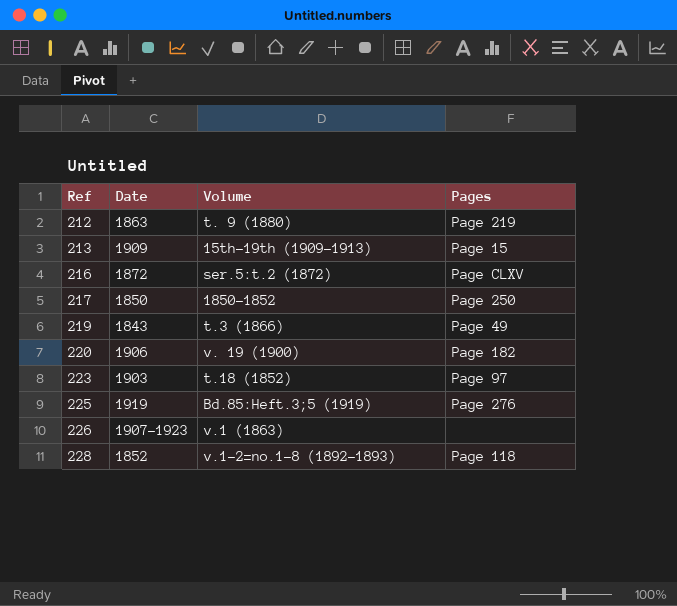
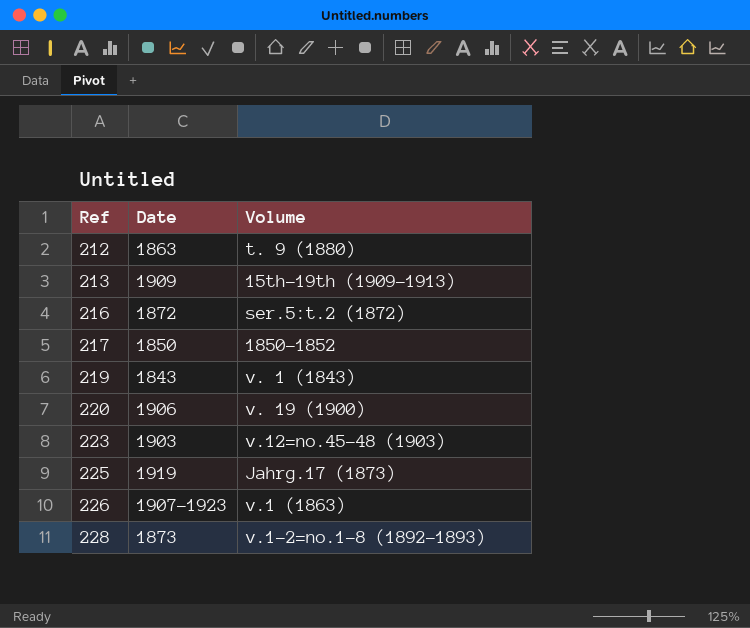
column Pages | position: 4 -> none
219 | Volume: t.3 (1866) -> v. 1 (1843)
223 | Volume: t.18 (1852) -> v.12=no.45-48 (1903)
225 | Volume: Bd.85:Heft.3;5 (1919) -> Jahrg.17 (1873)
228 | Date: 1852 -> 1873

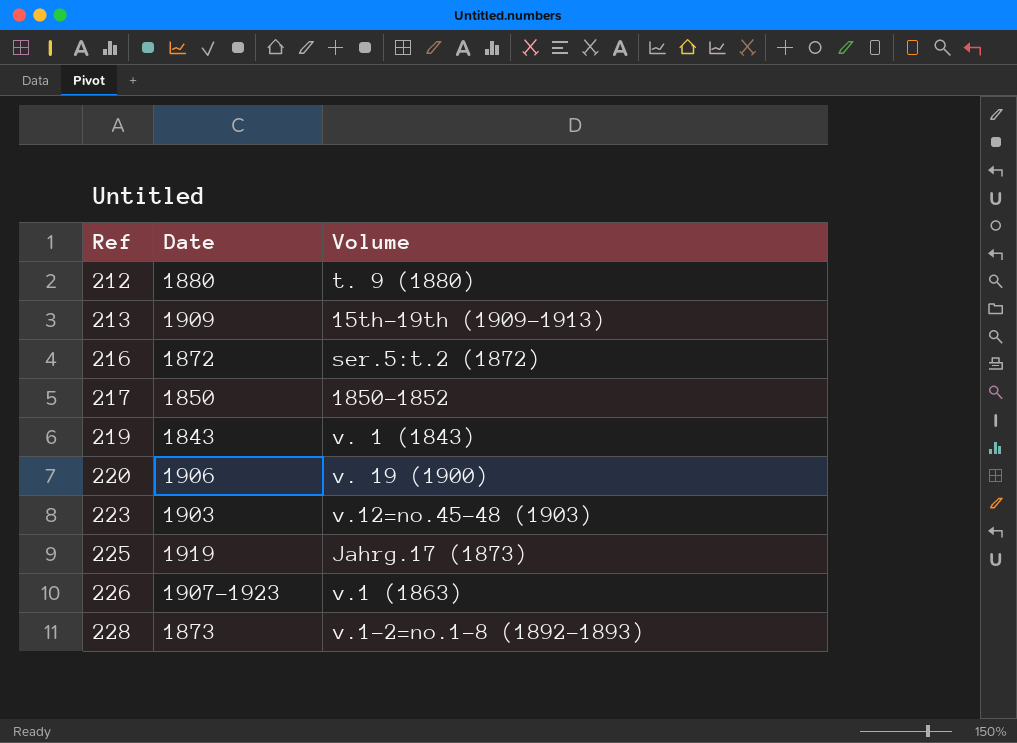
212 | Date: 1863 -> 1880

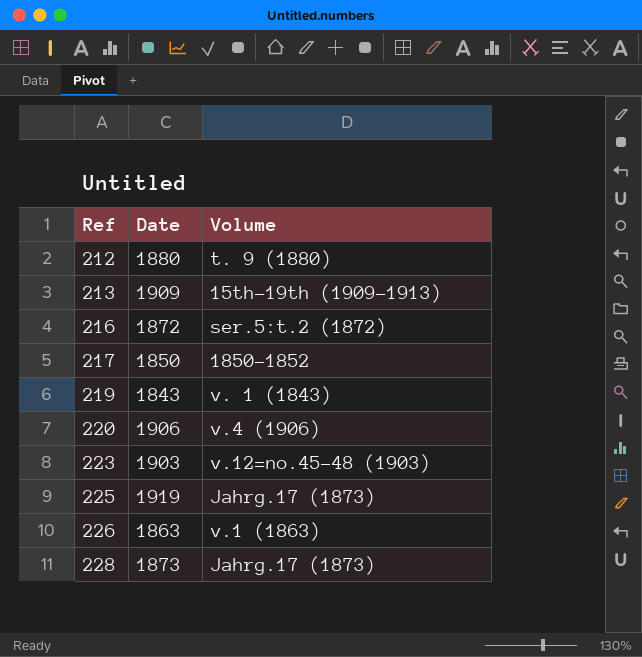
220 | Volume: v. 19 (1900) -> v.4 (1906)
226 | Date: 1907-1923 -> 1863
228 | Volume: v.1-2=no.1-8 (1892-1893) -> Jahrg.17 (1873)

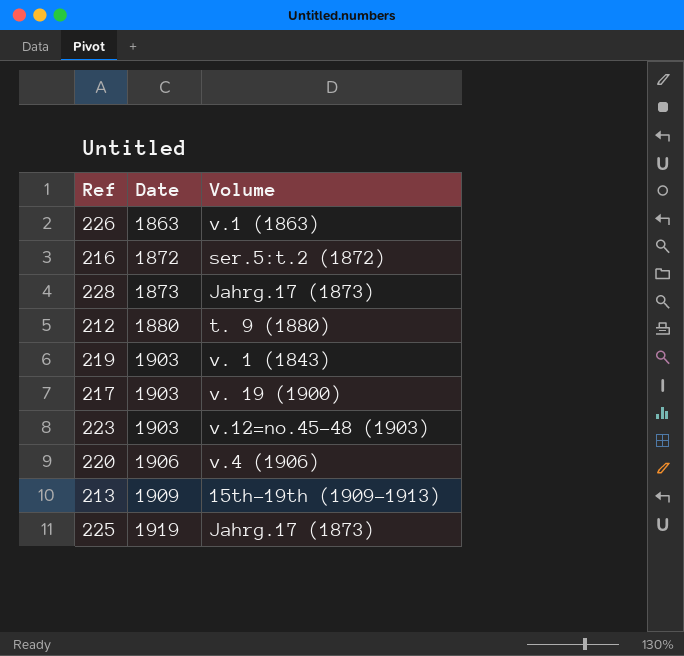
row order: Ref ascending -> Date ascending
219 | Date: 1843 -> 1903
217 | Date: 1850 -> 1903
217 | Volume: 1850-1852 -> v. 19 (1900)

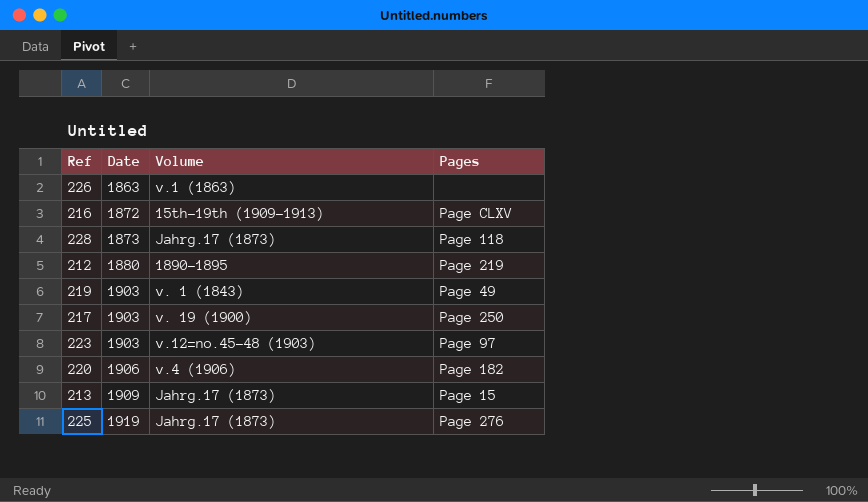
column Pages | position: none -> 4
216 | Volume: ser.5:t.2 (1872) -> 15th-19th (1909-1913)
212 | Volume: t. 9 (1880) -> 1890-1895
213 | Volume: 15th-19th (1909-1913) -> Jahrg.17 (1873)

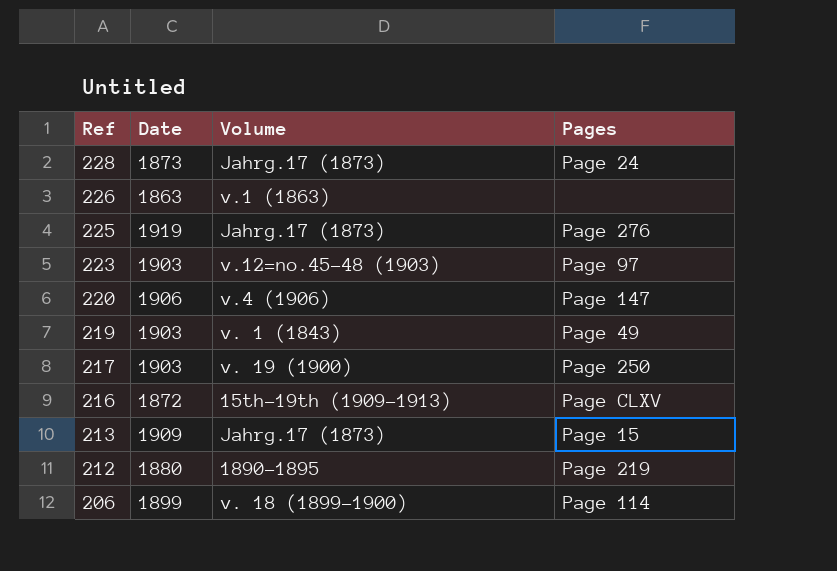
row order: Date ascending -> Ref descending
228 | Pages: Page 118 -> Page 24
220 | Pages: Page 182 -> Page 147
row 206: none -> 1899 | v. 18 (1899-1900) | Page 114

